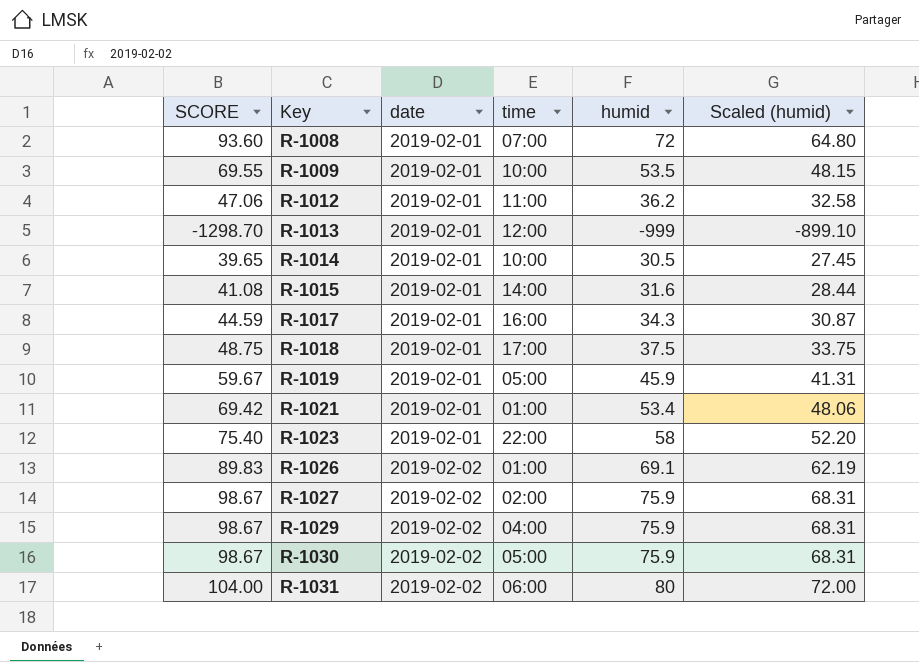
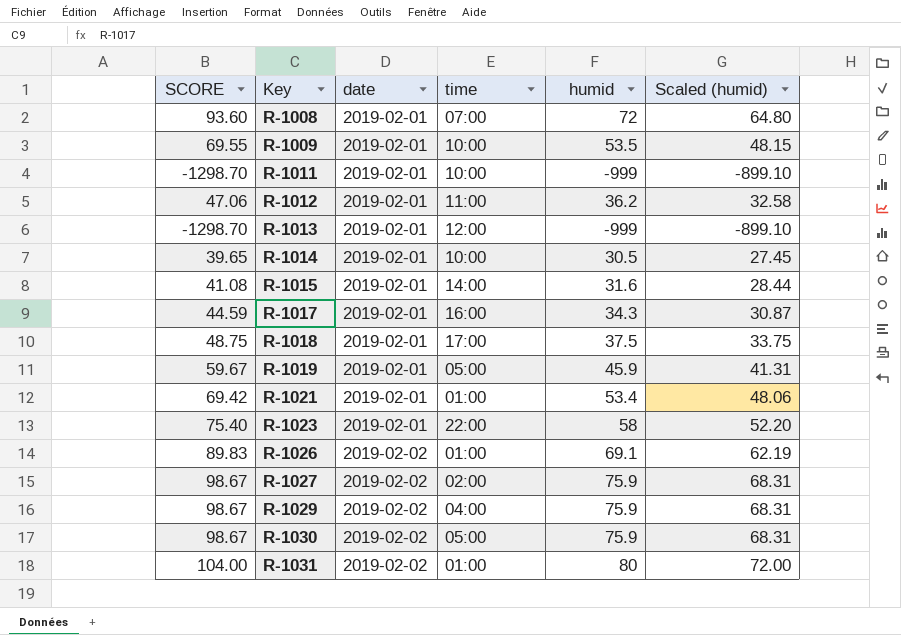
row R-1011: none -> -1298.70 | 2019-02-01 | 10:00 | -999 | -899.10
R-1031 | time: 06:00 -> 01:00

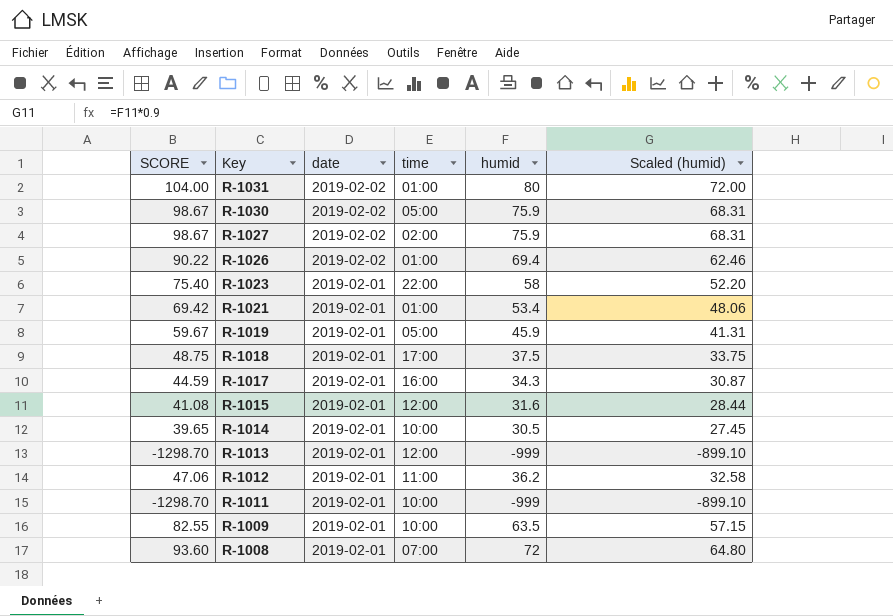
row order: Key ascending -> Key descending
row R-1029: 98.67 | 2019-02-02 | 04:00 | 75.9 | 68.31 -> none
R-1026 | SCORE: 89.83 -> 90.22
R-1026 | humid: 69.1 -> 69.4
R-1026 | Scaled (humid): 62.19 -> 62.46
R-1015 | time: 14:00 -> 12:00
R-1009 | SCORE: 69.55 -> 82.55
R-1009 | humid: 53.5 -> 63.5
R-1009 | Scaled (humid): 48.15 -> 57.15

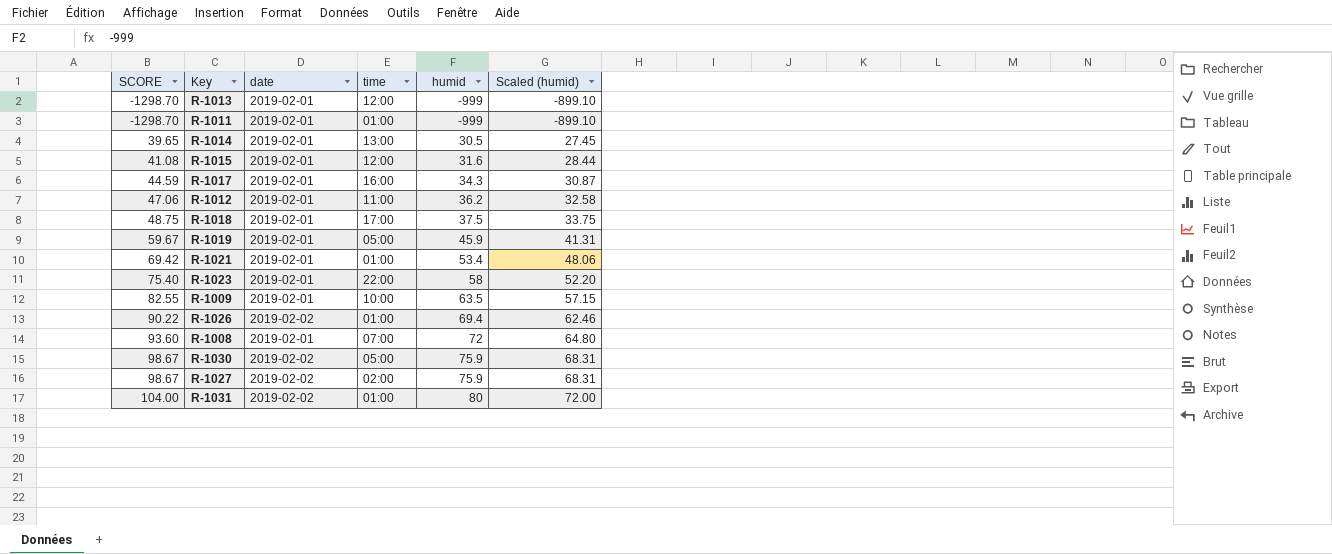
row order: Key descending -> SCORE ascending
R-1011 | time: 10:00 -> 01:00
R-1014 | time: 10:00 -> 13:00

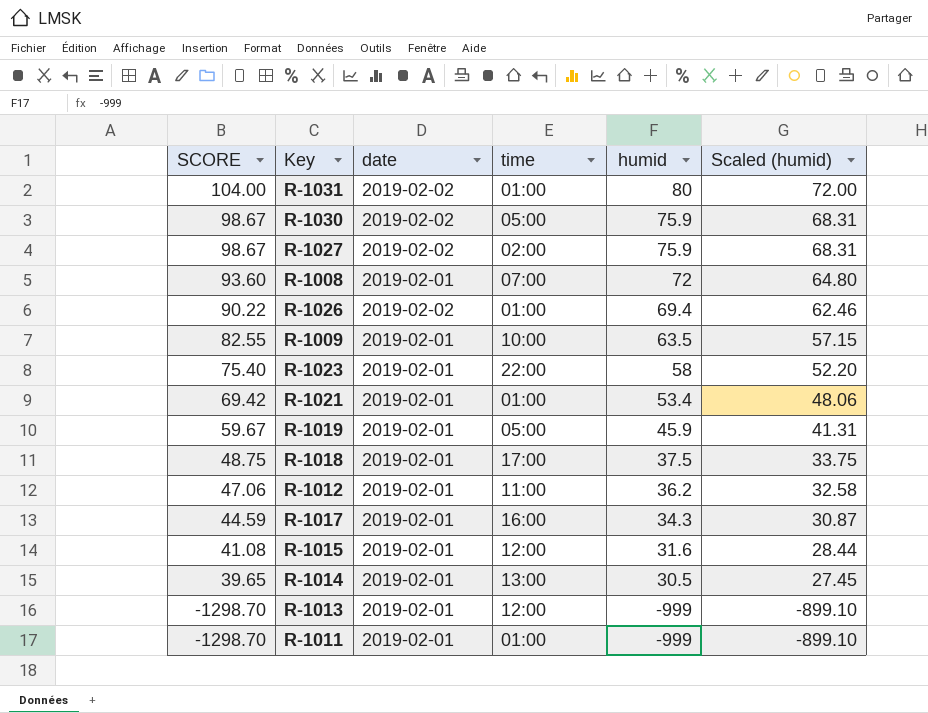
row order: SCORE ascending -> SCORE descending

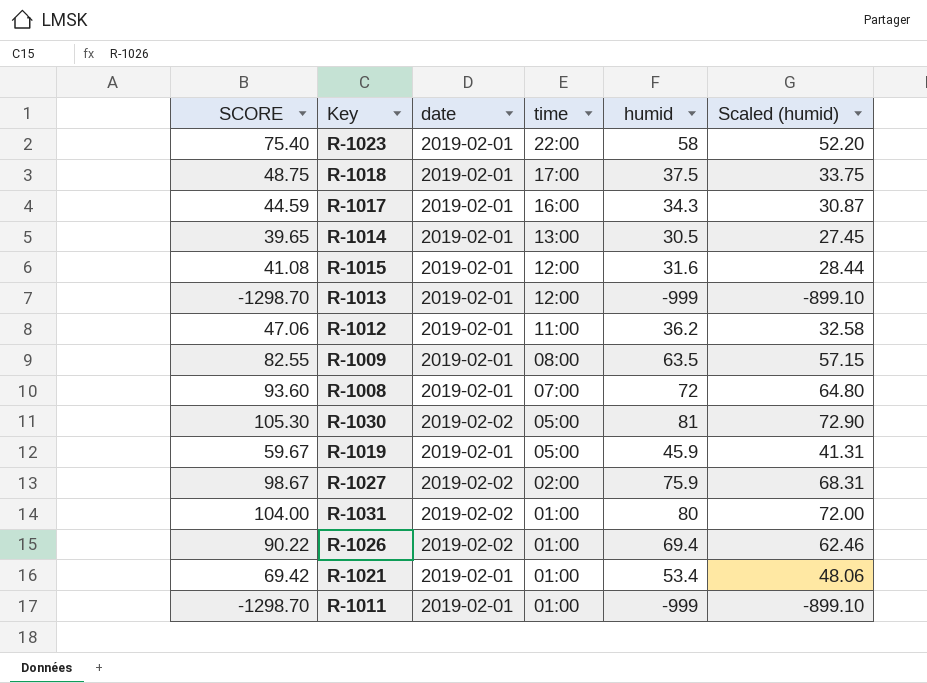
row order: SCORE descending -> time descending
R-1009 | time: 10:00 -> 08:00
R-1030 | SCORE: 98.67 -> 105.30
R-1030 | humid: 75.9 -> 81
R-1030 | Scaled (humid): 68.31 -> 72.90

